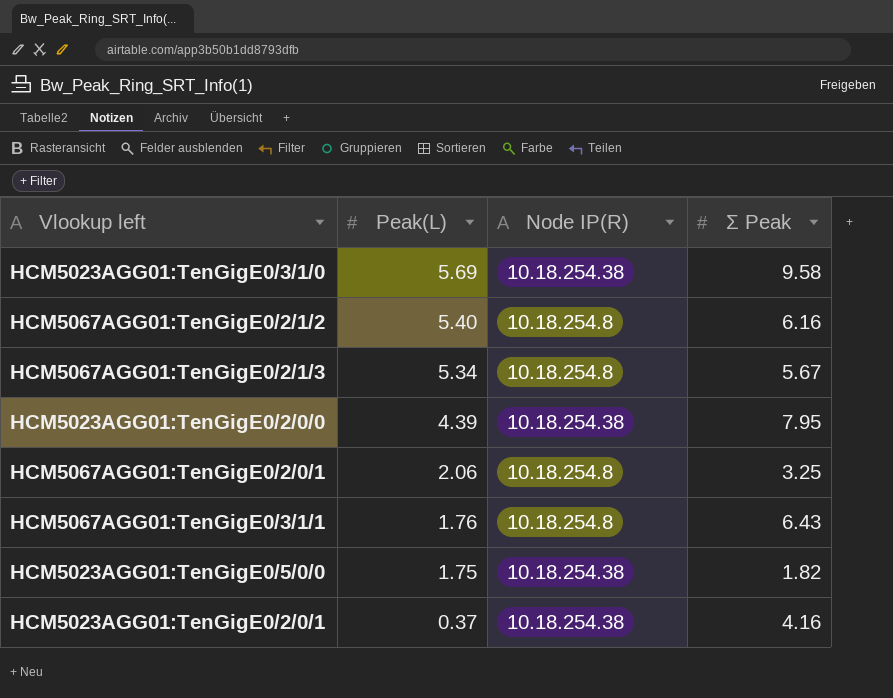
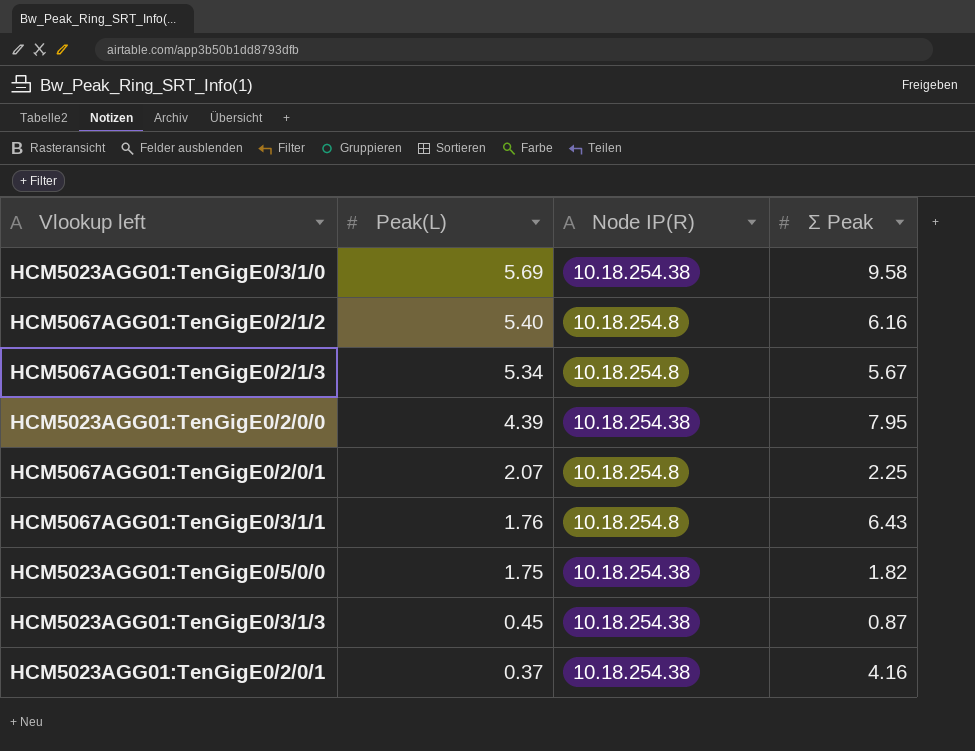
HCM5067AGG01:TenGigE0/2/0/1 | Peak(L): 2.06 -> 2.07
HCM5067AGG01:TenGigE0/2/0/1 | Σ Peak: 3.25 -> 2.25
row HCM5023AGG01:TenGigE0/3/1/3: none -> 0.45 | 10.18.254.38 | 0.87

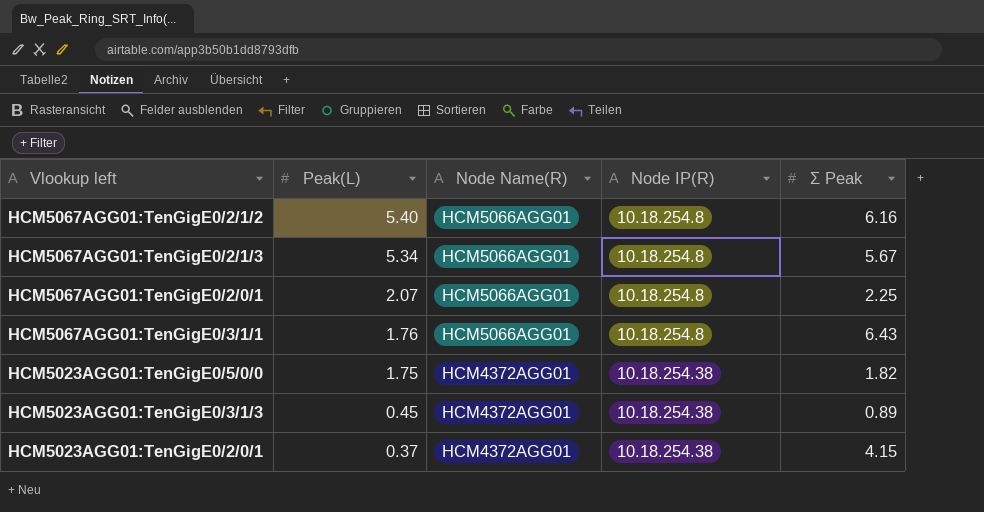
column Node Name(R) | position: none -> 3
row HCM5023AGG01:TenGigE0/3/1/0: 5.69 | 10.18.254.38 | 9.58 -> none
row HCM5023AGG01:TenGigE0/2/0/0: 4.39 | 10.18.254.38 | 7.95 -> none
HCM5023AGG01:TenGigE0/3/1/3 | Σ Peak: 0.87 -> 0.89
HCM5023AGG01:TenGigE0/2/0/1 | Σ Peak: 4.16 -> 4.15

